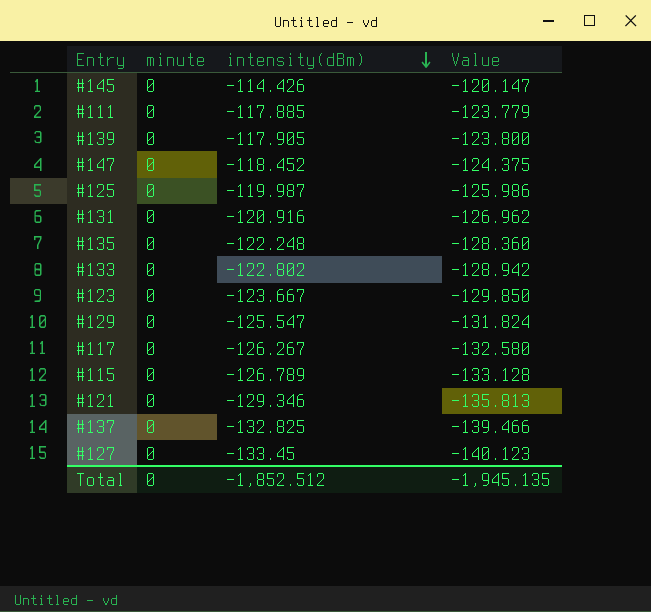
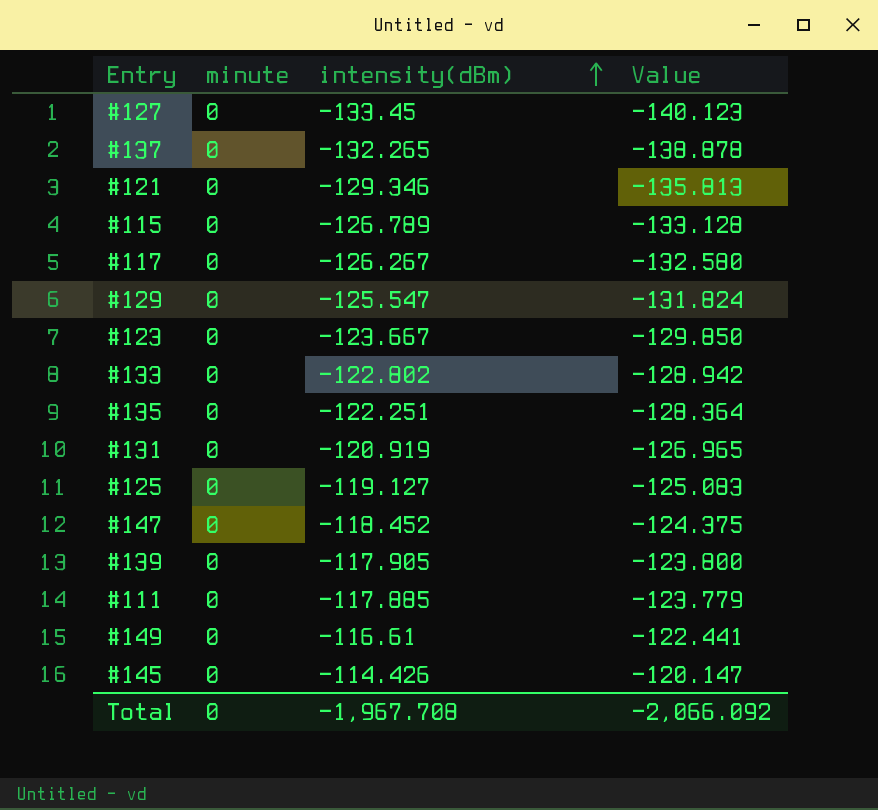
row order: intensity(dBm) descending -> intensity(dBm) ascending
#137 | intensity(dBm): -132.825 -> -132.265
#137 | Value: -139.466 -> -138.878
#135 | intensity(dBm): -122.248 -> -122.251
#135 | Value: -128.360 -> -128.364
#131 | intensity(dBm): -120.916 -> -120.919
#131 | Value: -126.962 -> -126.965
#125 | intensity(dBm): -119.987 -> -119.127
#125 | Value: -125.986 -> -125.083
row #149: none -> 0 | -116.61 | -122.441
Total | intensity(dBm): -1,852.512 -> -1,967.708
Total | Value: -1,945.135 -> -2,066.092

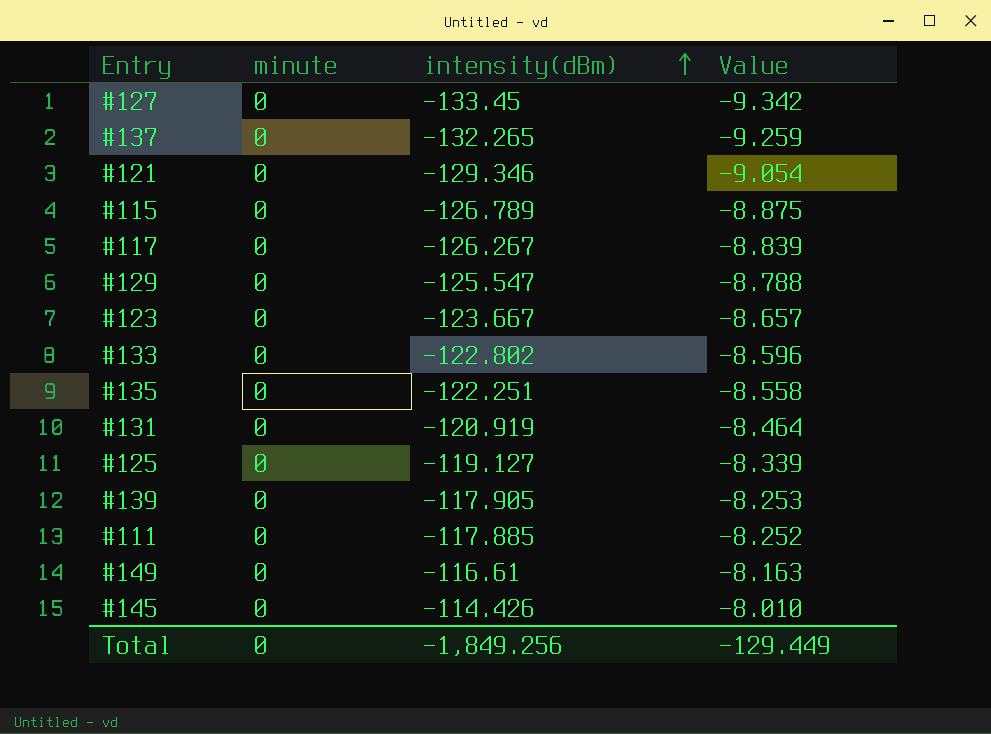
column Value | formula: [intensity(dBm)] * 1.05 -> [intensity(dBm)] * 0.07
row #147: 0 | -118.452 | -124.375 -> none
Total | intensity(dBm): -1,967.708 -> -1,849.256
Total | Value: -2,066.092 -> -129.449

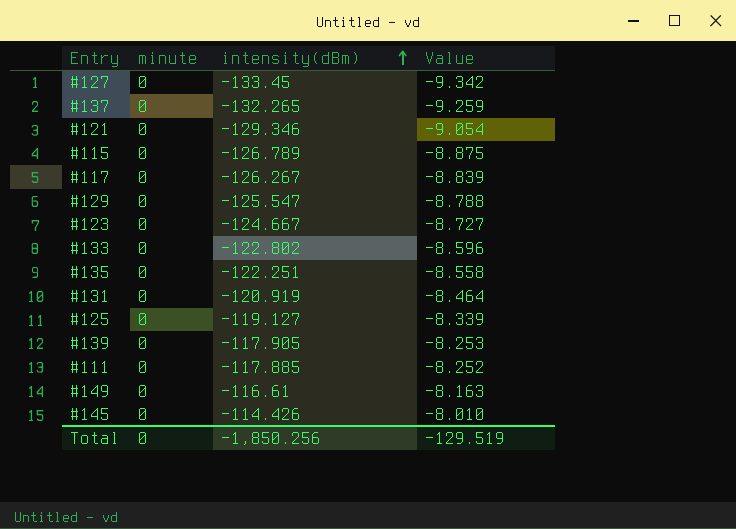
#123 | intensity(dBm): -123.667 -> -124.667
#123 | Value: -8.657 -> -8.727
Total | intensity(dBm): -1,849.256 -> -1,850.256
Total | Value: -129.449 -> -129.519

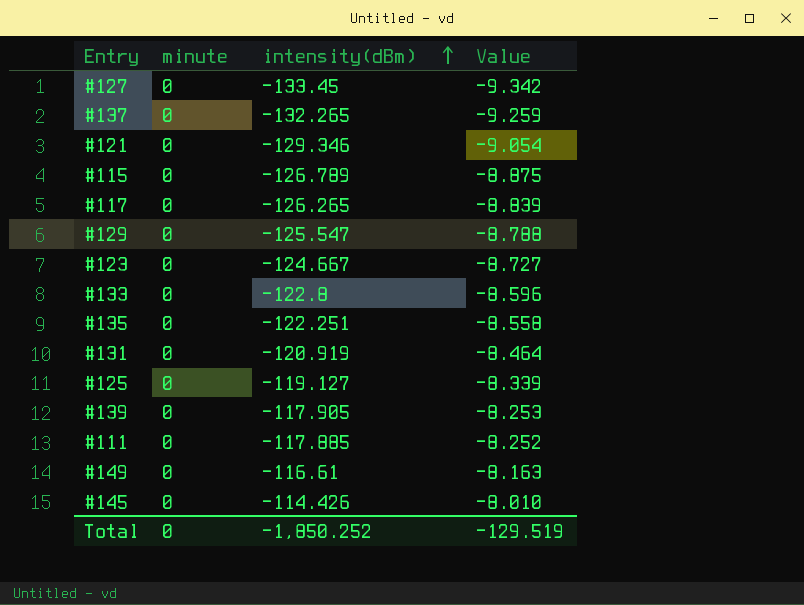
#117 | intensity(dBm): -126.267 -> -126.265
#133 | intensity(dBm): -122.802 -> -122.8
Total | intensity(dBm): -1,850.256 -> -1,850.252

